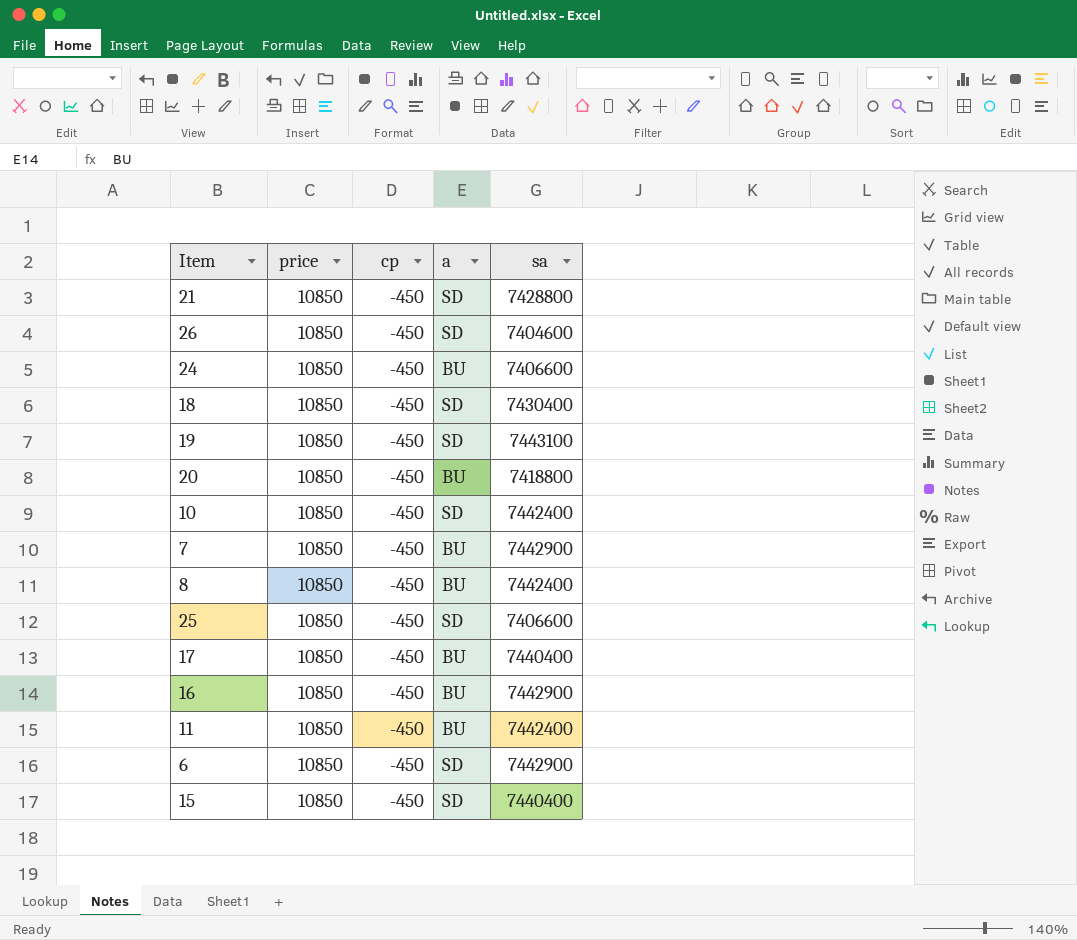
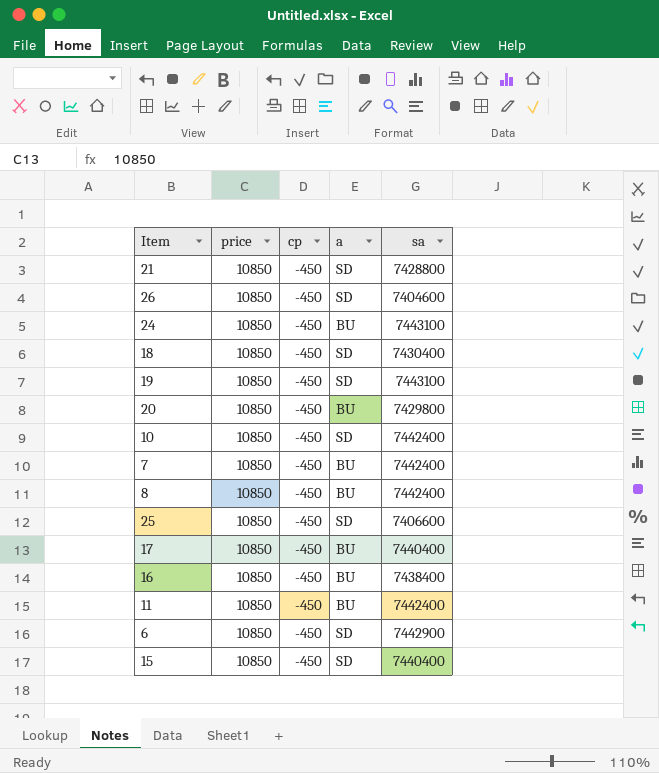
24 | sa: 7406600 -> 7443100
20 | sa: 7418800 -> 7429800
7 | sa: 7442900 -> 7442400
16 | sa: 7442900 -> 7438400

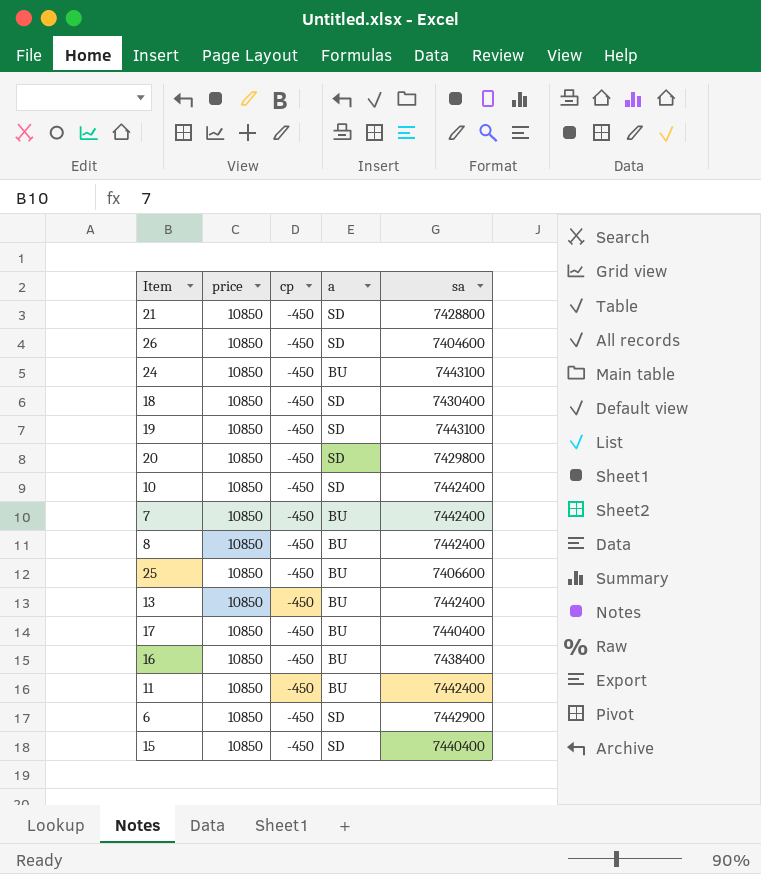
20 | a: BU -> SD
25 | a: SD -> BU
row 13: none -> 10850 | -450 | BU | 7442400

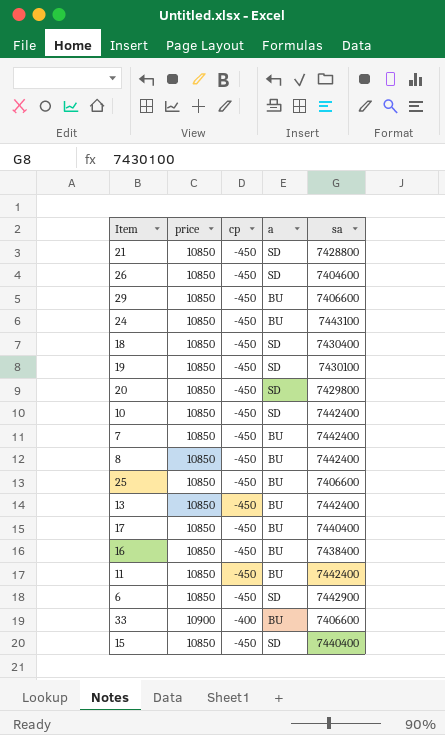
row 29: none -> 10850 | -450 | BU | 7406600
19 | sa: 7443100 -> 7430100
row 33: none -> 10900 | -400 | BU | 7406600

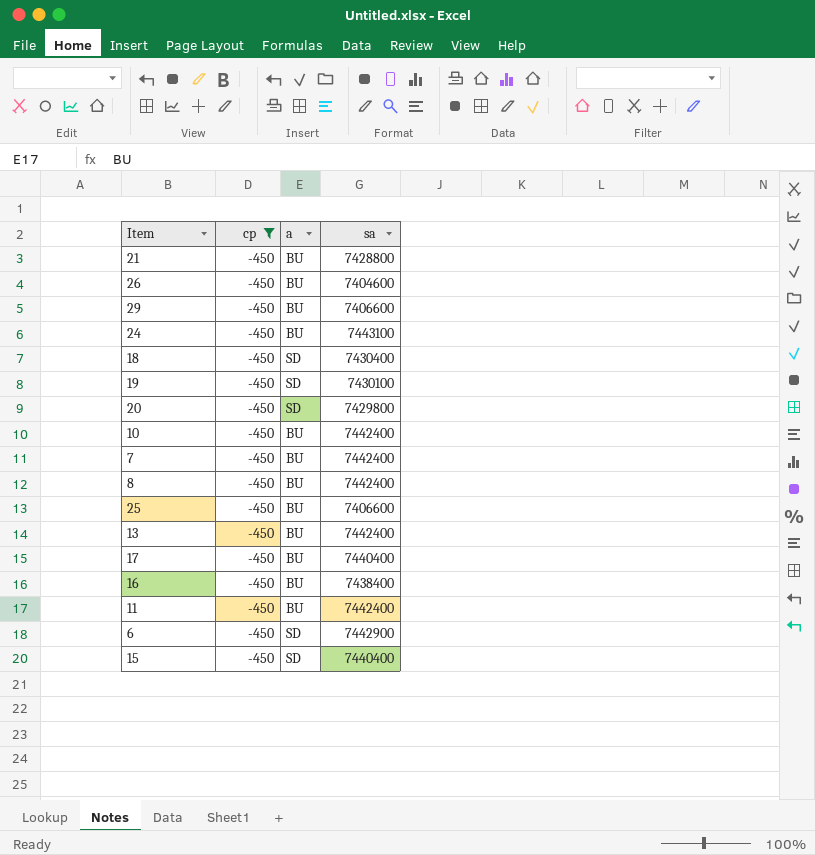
filter: none -> cp = -450
column price | position: 2 -> none
21 | a: SD -> BU
26 | a: SD -> BU
10 | a: SD -> BU

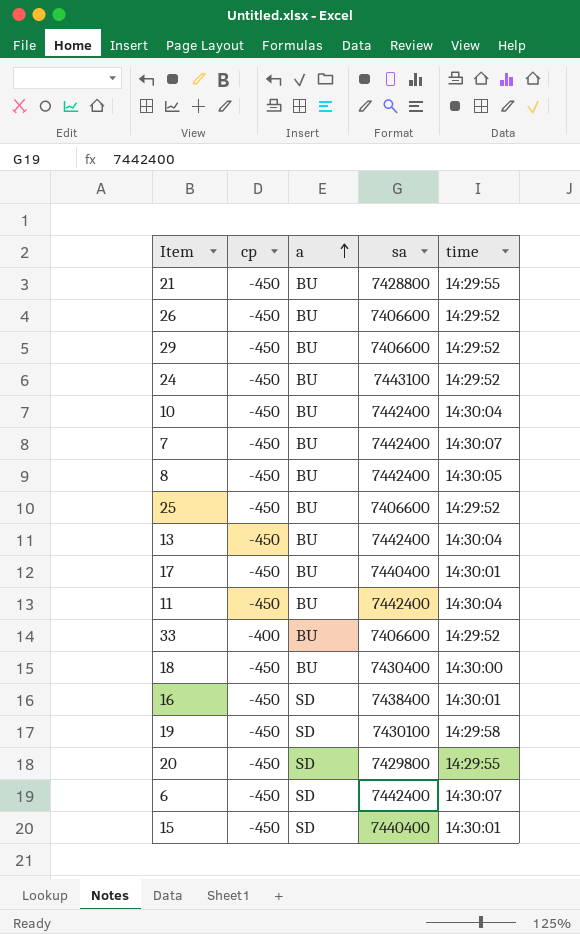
filter: cp = -450 -> none
row order: none -> a ascending
column time | position: none -> 5
26 | sa: 7404600 -> 7406600
18 | a: SD -> BU
16 | a: BU -> SD
6 | sa: 7442900 -> 7442400

